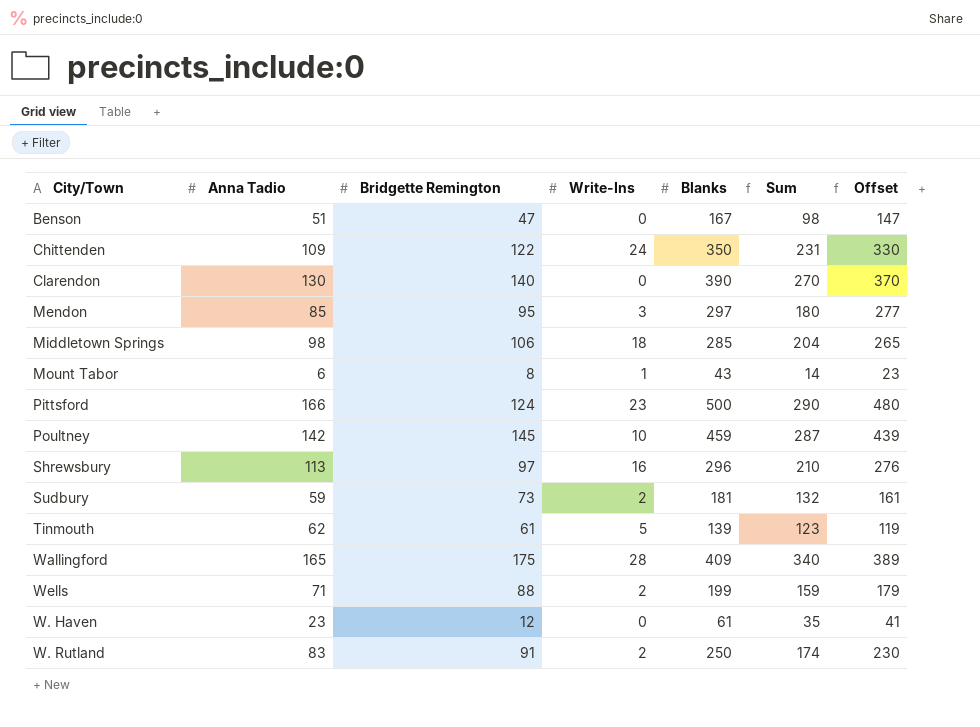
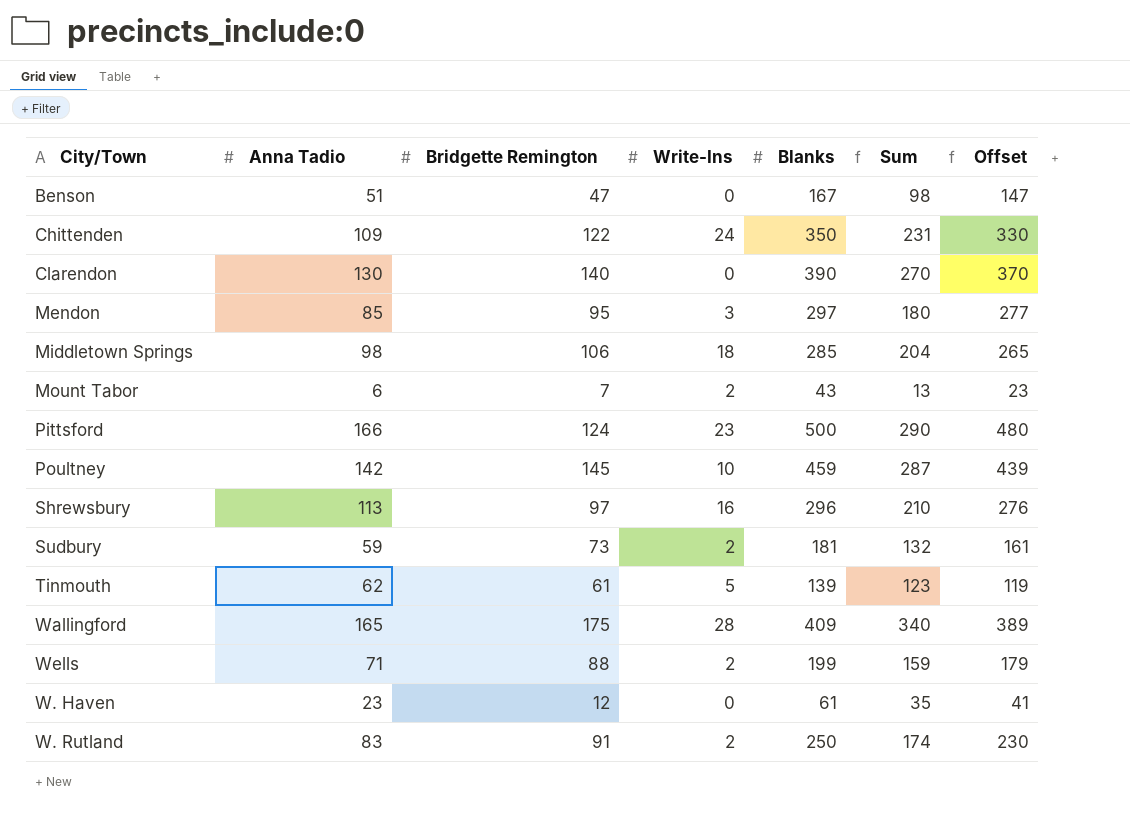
Mount Tabor | Bridgette Remington: 8 -> 7
Mount Tabor | Write-Ins: 1 -> 2
Mount Tabor | Sum: 14 -> 13

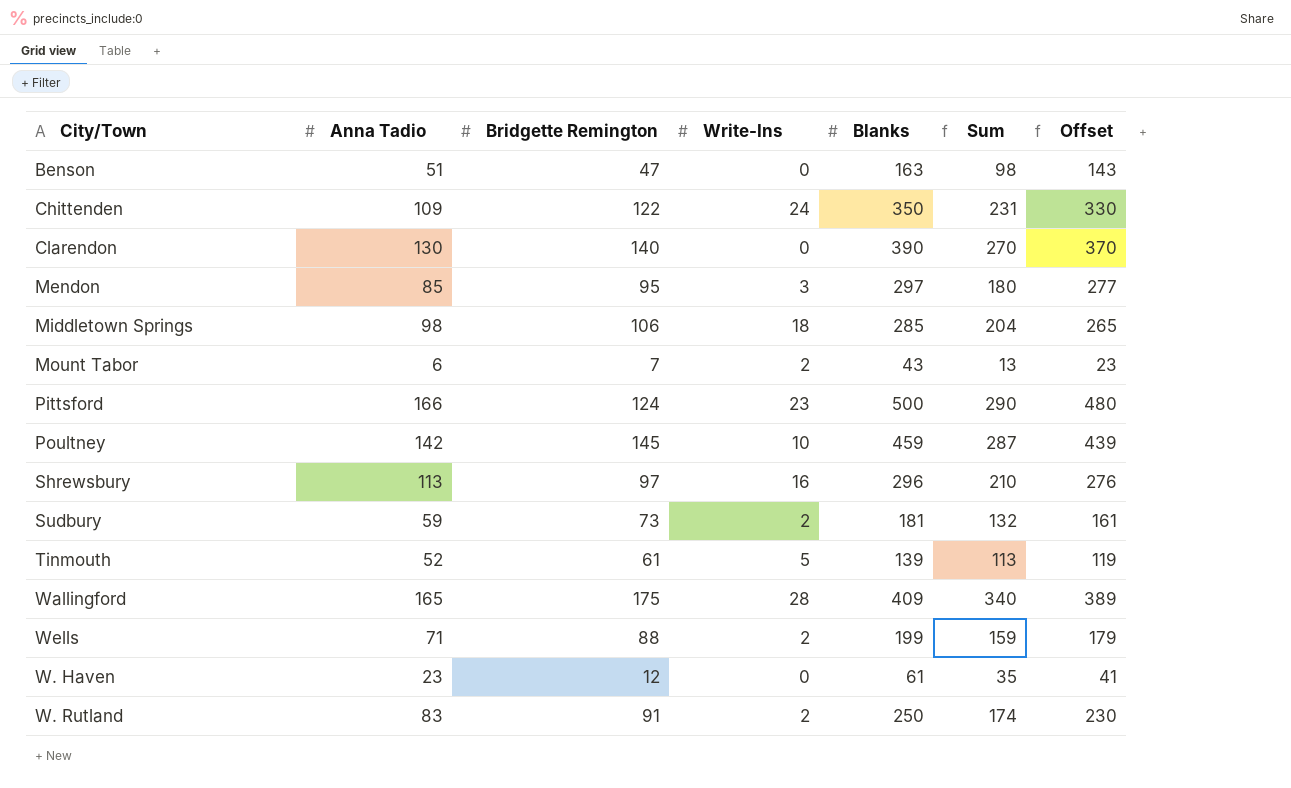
Benson | Blanks: 167 -> 163
Benson | Offset: 147 -> 143
Tinmouth | Anna Tadio: 62 -> 52
Tinmouth | Sum: 123 -> 113

